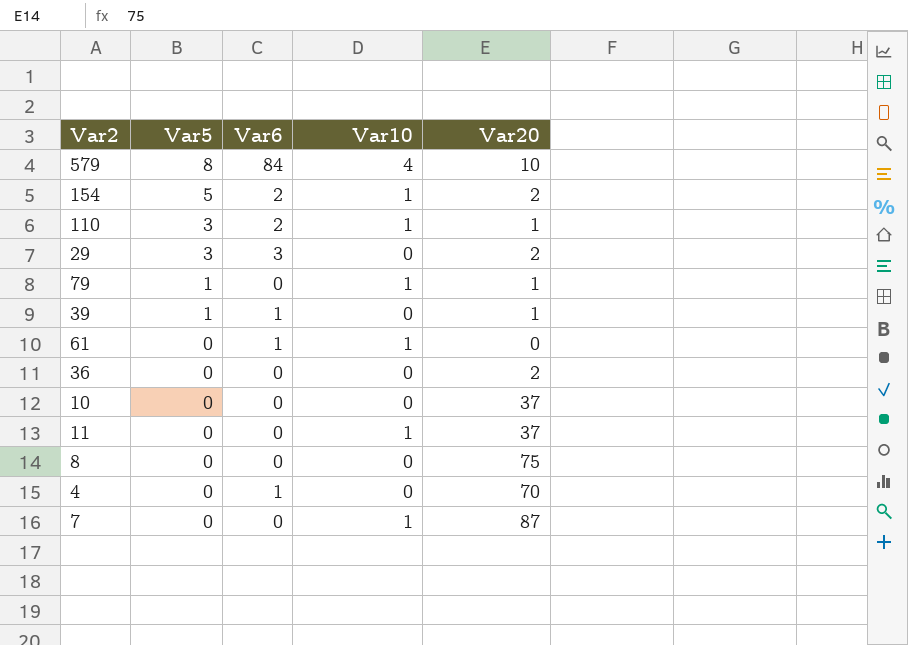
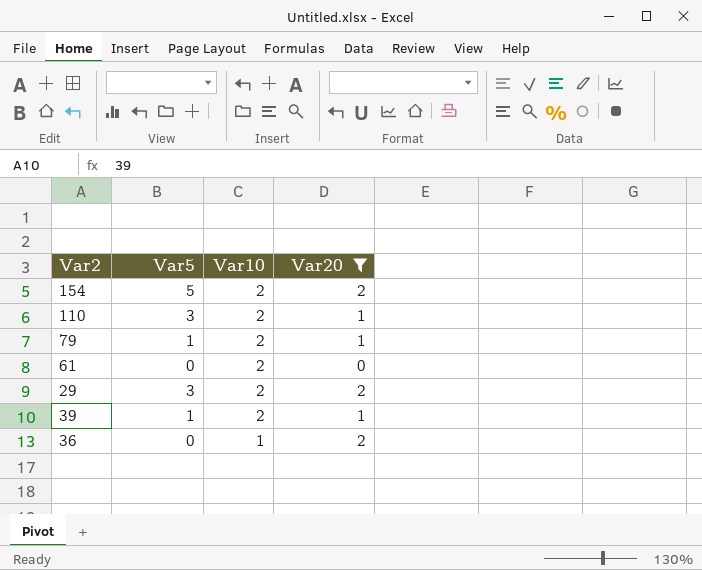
filter: none -> Var20 <= 2
row order: Var5 descending -> Var10 descending
column Var6 | position: 3 -> none
154 | Var10: 1 -> 2
110 | Var10: 1 -> 2
79 | Var10: 1 -> 2
61 | Var10: 1 -> 2
29 | Var10: 0 -> 2
39 | Var10: 0 -> 2
36 | Var10: 0 -> 1

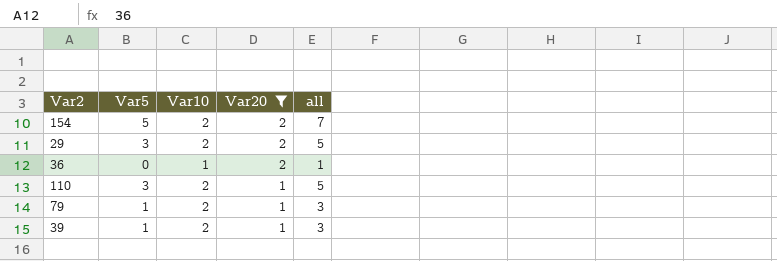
row order: Var10 descending -> Var20 descending
column all | formula: none -> [Var5] + [Var10]
row 61: 0 | 2 | 0 -> none

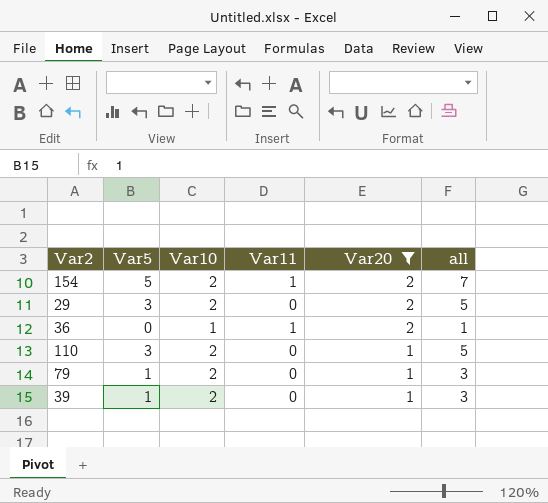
column Var11 | position: none -> 4

